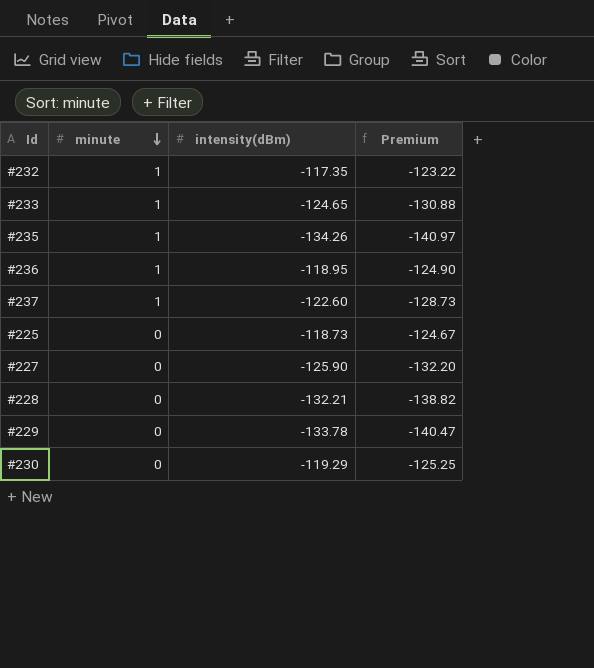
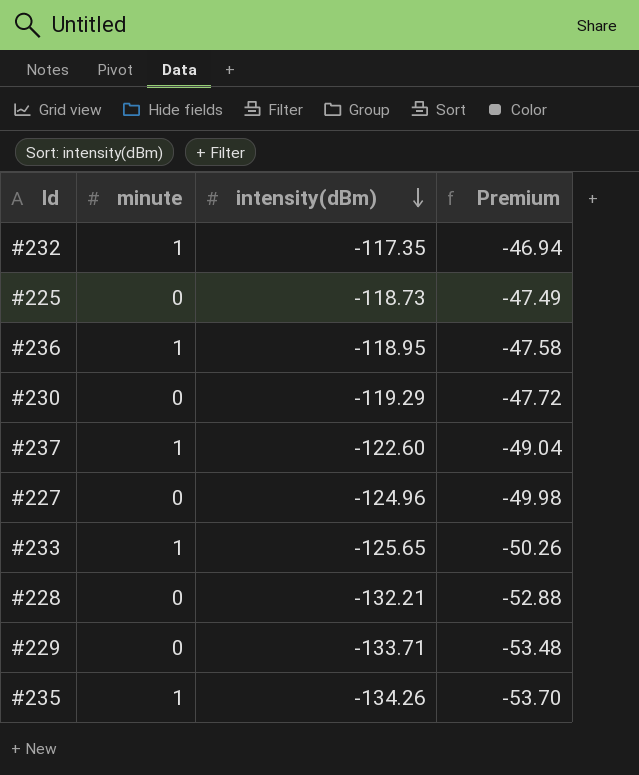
row order: minute descending -> intensity(dBm) descending
column Premium | formula: [intensity(dBm)] * 1.05 -> [intensity(dBm)] * 0.4
#227 | intensity(dBm): -125.90 -> -124.96
#233 | intensity(dBm): -124.65 -> -125.65
#229 | intensity(dBm): -133.78 -> -133.71

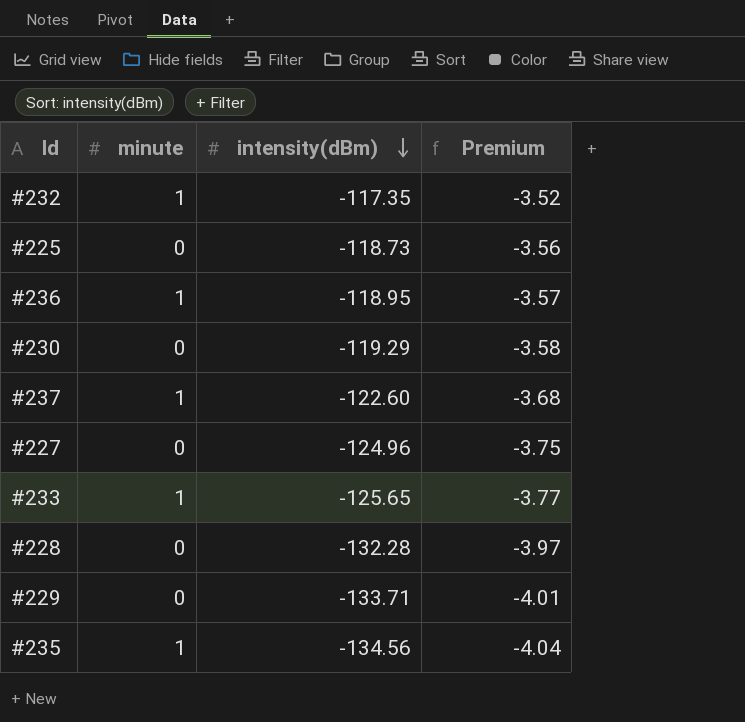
column Premium | formula: [intensity(dBm)] * 0.4 -> [intensity(dBm)] * 0.03
#228 | intensity(dBm): -132.21 -> -132.28
#235 | intensity(dBm): -134.26 -> -134.56

